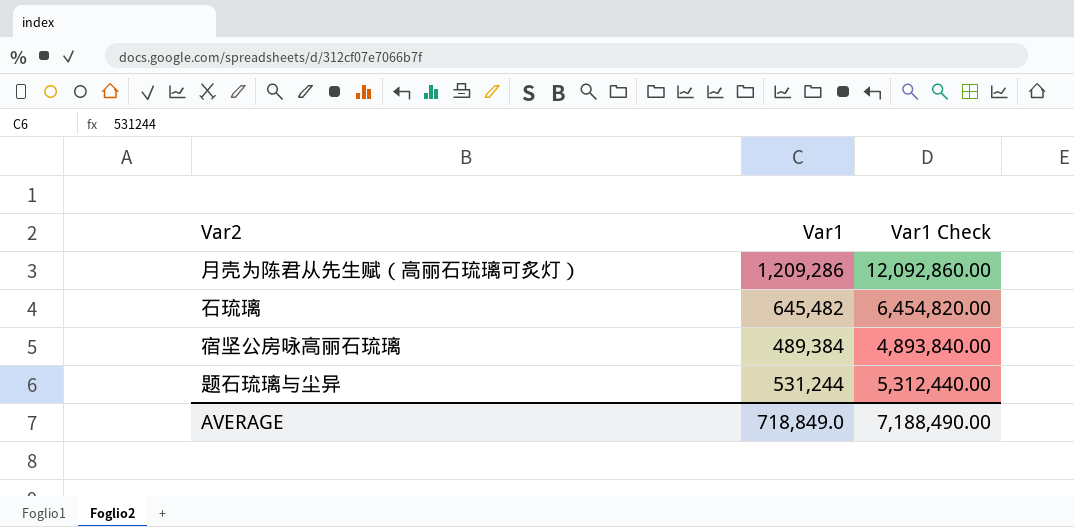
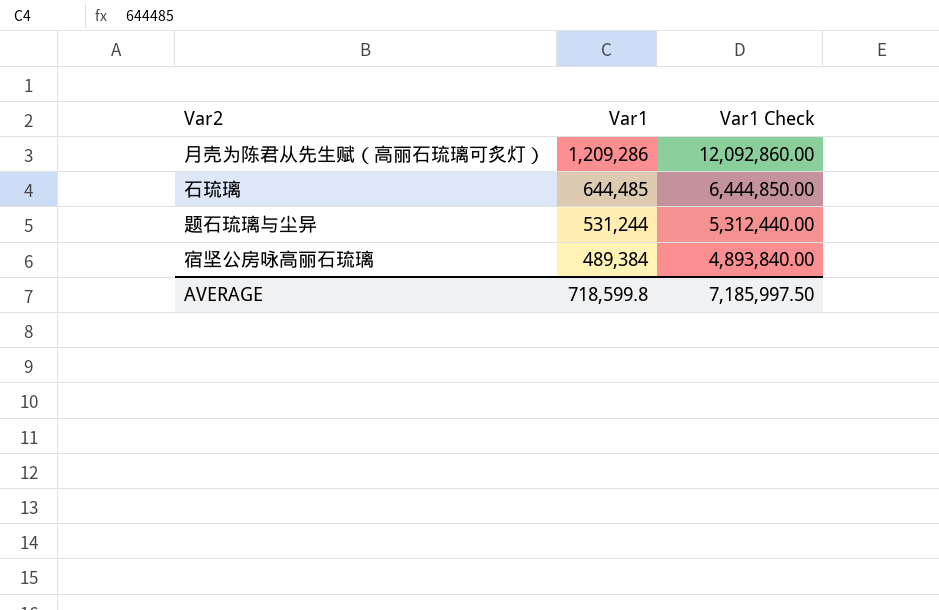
row order: none -> Var1 descending
石琉璃 | Var1: 645,482 -> 644,485
石琉璃 | Var1 Check: 6,454,820.00 -> 6,444,850.00
AVERAGE | Var1: 718,849.0 -> 718,599.8
AVERAGE | Var1 Check: 7,188,490.00 -> 7,185,997.50

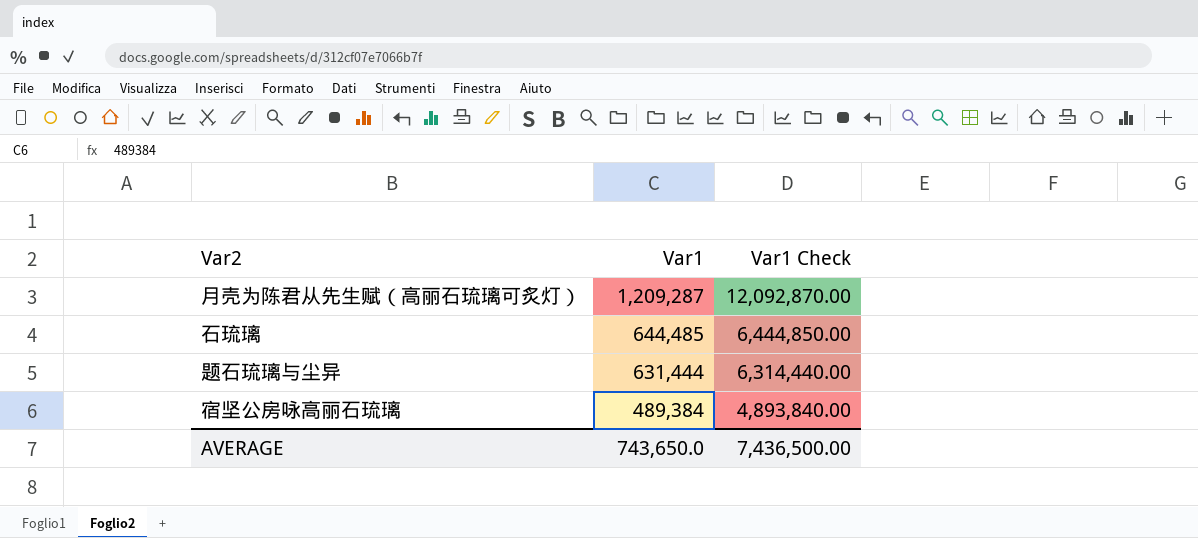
月壳为陈君从先生赋（高丽石琉璃可炙灯） | Var1: 1,209,286 -> 1,209,287
月壳为陈君从先生赋（高丽石琉璃可炙灯） | Var1 Check: 12,092,860.00 -> 12,092,870.00
题石琉璃与尘异 | Var1: 531,244 -> 631,444
题石琉璃与尘异 | Var1 Check: 5,312,440.00 -> 6,314,440.00
AVERAGE | Var1: 718,599.8 -> 743,650.0
AVERAGE | Var1 Check: 7,185,997.50 -> 7,436,500.00

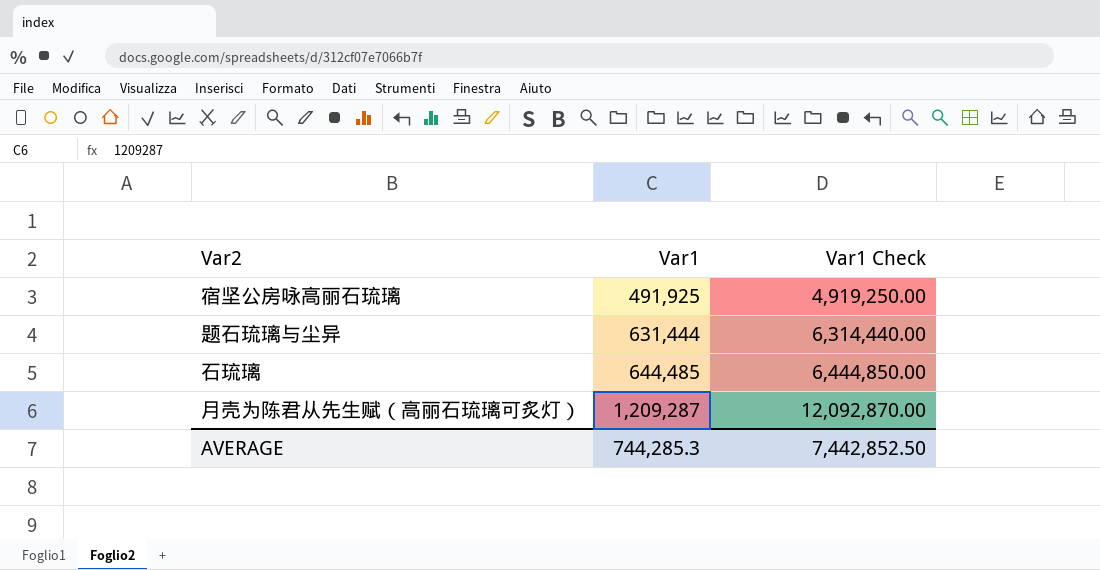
row order: Var1 descending -> Var1 ascending
宿坚公房咏高丽石琉璃 | Var1: 489,384 -> 491,925
宿坚公房咏高丽石琉璃 | Var1 Check: 4,893,840.00 -> 4,919,250.00
AVERAGE | Var1: 743,650.0 -> 744,285.3
AVERAGE | Var1 Check: 7,436,500.00 -> 7,442,852.50

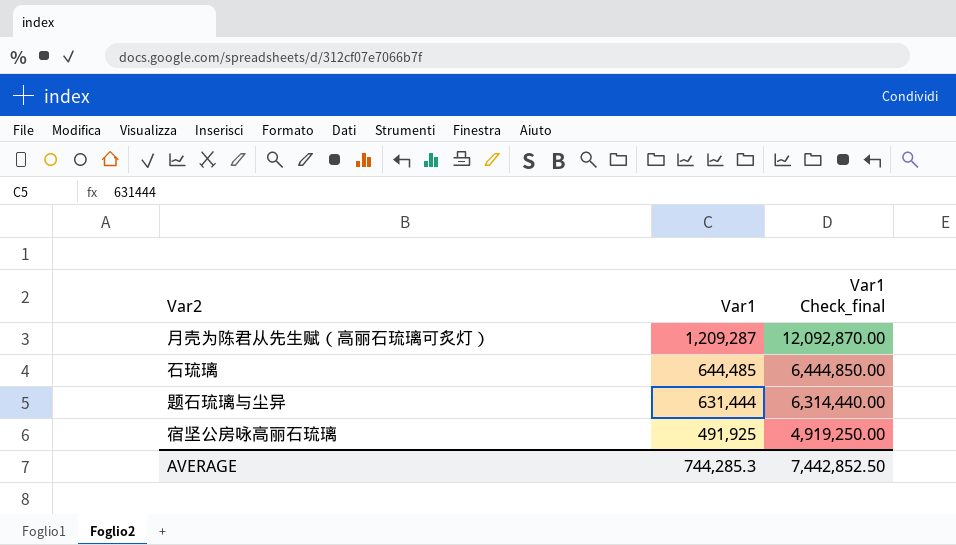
row order: Var1 ascending -> Var1 descending
column name: Var1 Check -> Var1 Check_final

